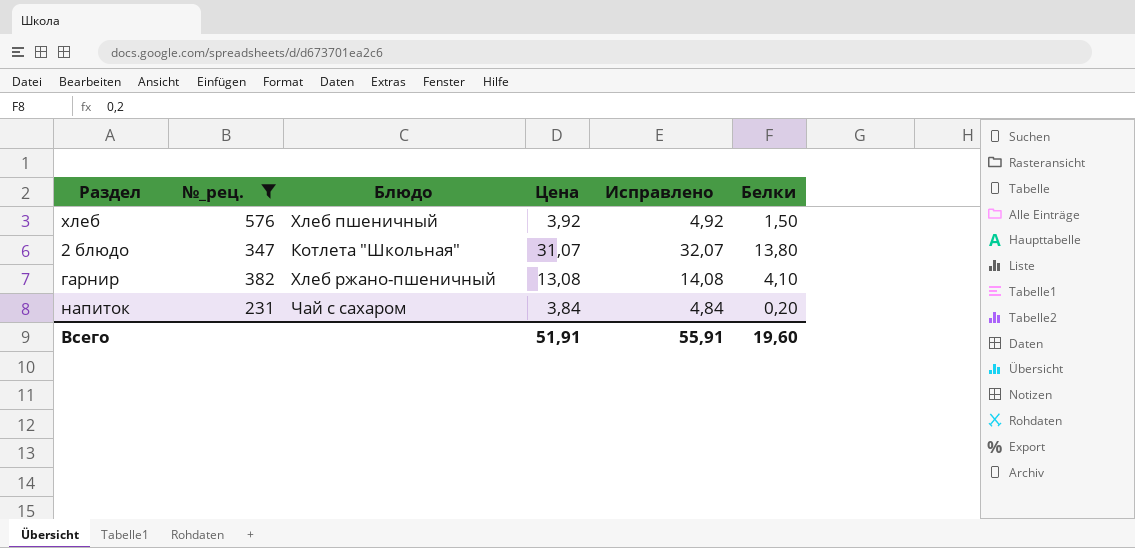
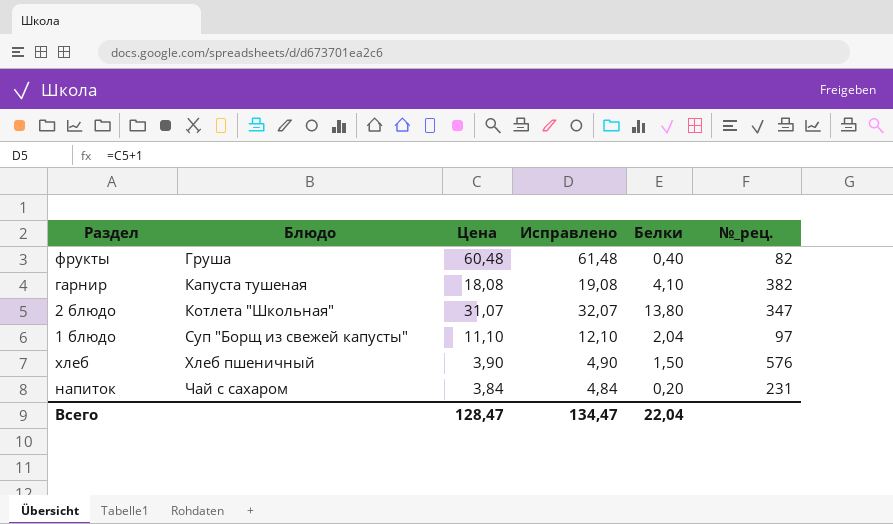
filter: №_рец. >= 231 -> none
row order: none -> Блюдо ascending
column №_рец. | position: 2 -> 6
гарнир | Блюдо: Хлеб ржано-пшеничный -> Капуста тушеная
гарнир | Цена: 13,08 -> 18,08
гарнир | Исправлено: 14,08 -> 19,08
хлеб | Цена: 3,92 -> 3,90
хлеб | Исправлено: 4,92 -> 4,90
Всего | Цена: 51,91 -> 128,47
Всего | Исправлено: 55,91 -> 134,47
Всего | Белки: 19,60 -> 22,04

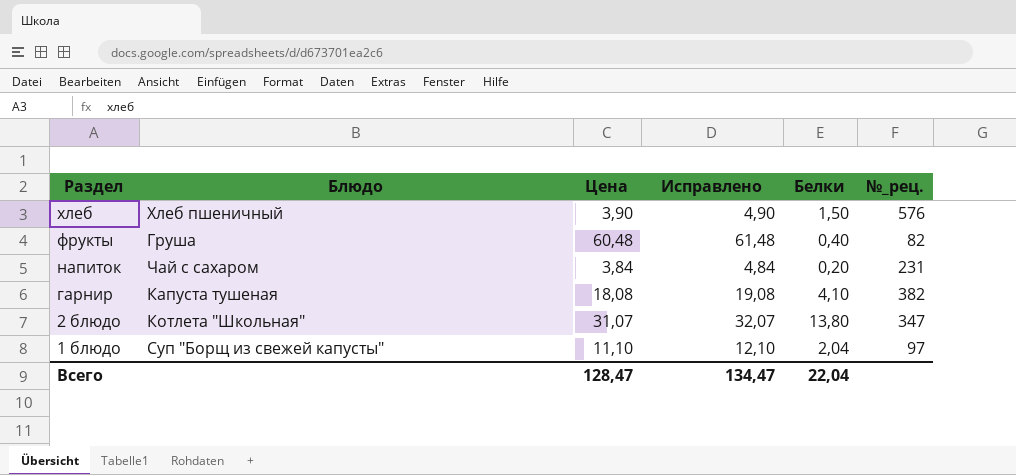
row order: Блюдо ascending -> Раздел descending

